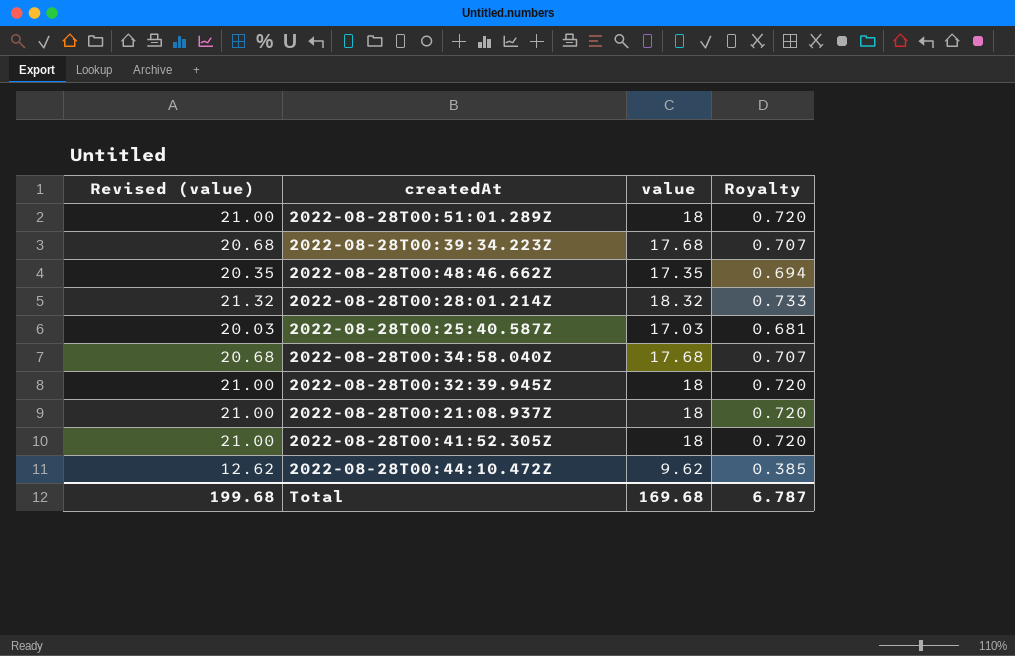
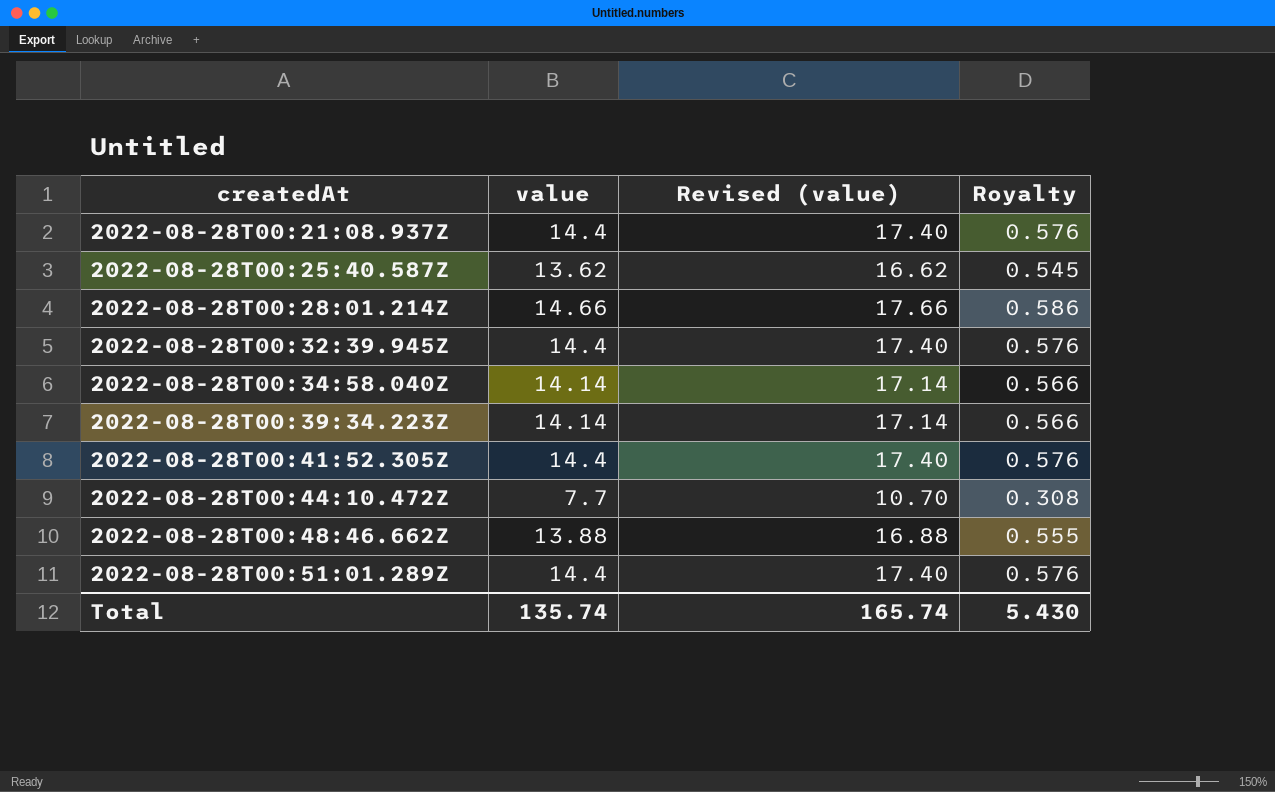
row order: none -> createdAt ascending
column Revised (value) | position: 1 -> 3
2022-08-28T00:21:08.937Z | value: 18 -> 14.4
2022-08-28T00:21:08.937Z | Revised (value): 21.00 -> 17.40
2022-08-28T00:21:08.937Z | Royalty: 0.720 -> 0.576
2022-08-28T00:25:40.587Z | value: 17.03 -> 13.62
2022-08-28T00:25:40.587Z | Revised (value): 20.03 -> 16.62
2022-08-28T00:25:40.587Z | Royalty: 0.681 -> 0.545
2022-08-28T00:28:01.214Z | value: 18.32 -> 14.66
2022-08-28T00:28:01.214Z | Revised (value): 21.32 -> 17.66
2022-08-28T00:28:01.214Z | Royalty: 0.733 -> 0.586
2022-08-28T00:32:39.945Z | value: 18 -> 14.4
2022-08-28T00:32:39.945Z | Revised (value): 21.00 -> 17.40
2022-08-28T00:32:39.945Z | Royalty: 0.720 -> 0.576
2022-08-28T00:34:58.040Z | value: 17.68 -> 14.14
2022-08-28T00:34:58.040Z | Revised (value): 20.68 -> 17.14
2022-08-28T00:34:58.040Z | Royalty: 0.707 -> 0.566
2022-08-28T00:39:34.223Z | value: 17.68 -> 14.14
2022-08-28T00:39:34.223Z | Revised (value): 20.68 -> 17.14
2022-08-28T00:39:34.223Z | Royalty: 0.707 -> 0.566
2022-08-28T00:41:52.305Z | value: 18 -> 14.4
2022-08-28T00:41:52.305Z | Revised (value): 21.00 -> 17.40
2022-08-28T00:41:52.305Z | Royalty: 0.720 -> 0.576
2022-08-28T00:44:10.472Z | value: 9.62 -> 7.7
2022-08-28T00:44:10.472Z | Revised (value): 12.62 -> 10.70
2022-08-28T00:44:10.472Z | Royalty: 0.385 -> 0.308
2022-08-28T00:48:46.662Z | value: 17.35 -> 13.88
2022-08-28T00:48:46.662Z | Revised (value): 20.35 -> 16.88
2022-08-28T00:48:46.662Z | Royalty: 0.694 -> 0.555
2022-08-28T00:51:01.289Z | value: 18 -> 14.4
2022-08-28T00:51:01.289Z | Revised (value): 21.00 -> 17.40
2022-08-28T00:51:01.289Z | Royalty: 0.720 -> 0.576
Total | value: 169.68 -> 135.74
Total | Revised (value): 199.68 -> 165.74
Total | Royalty: 6.787 -> 5.430

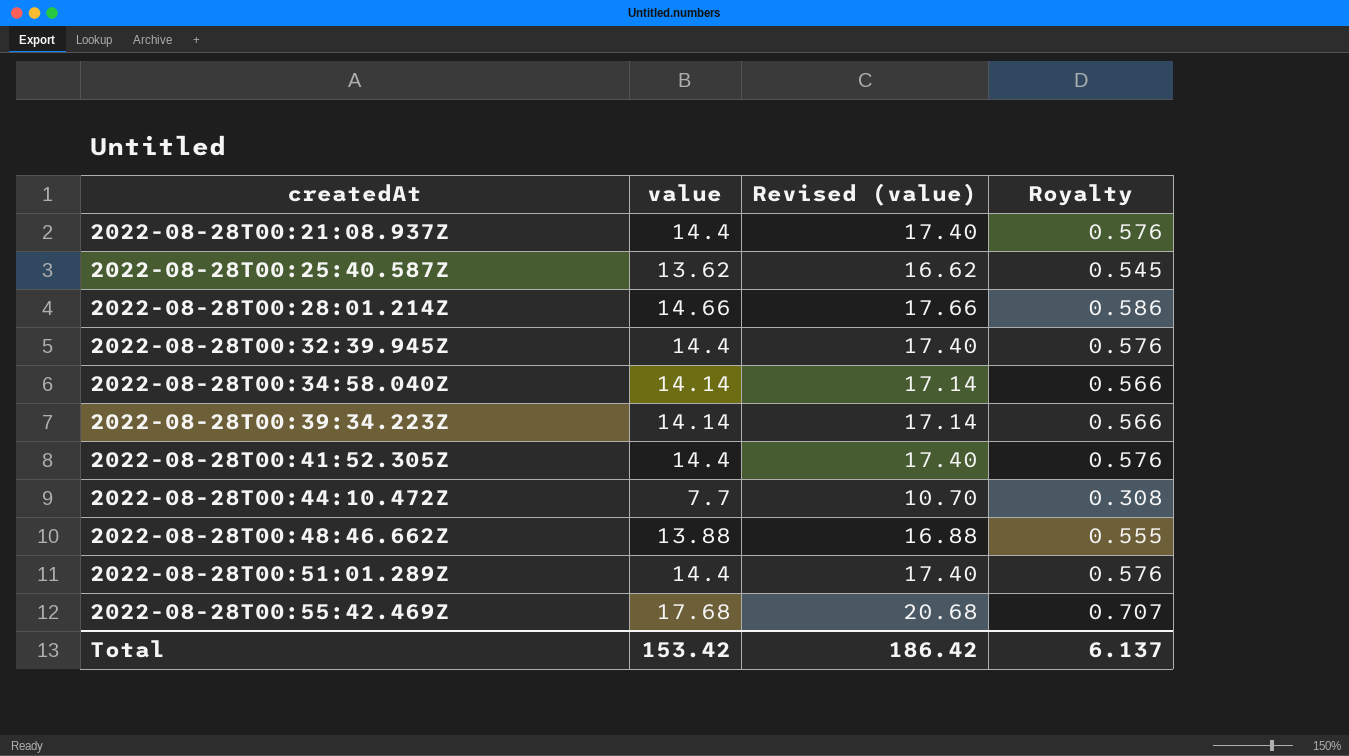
row 2022-08-28T00:55:42.469Z: none -> 17.68 | 20.68 | 0.707
Total | value: 135.74 -> 153.42
Total | Revised (value): 165.74 -> 186.42
Total | Royalty: 5.430 -> 6.137

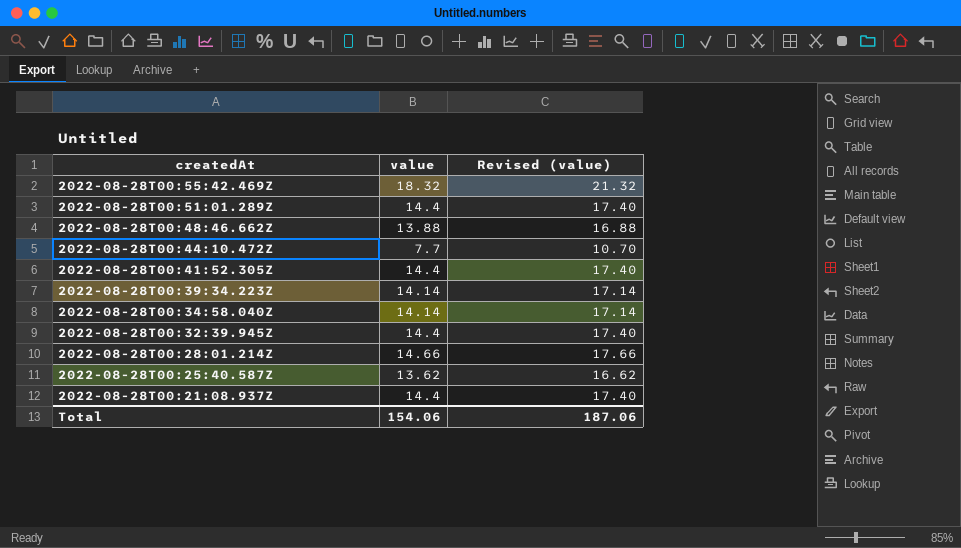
row order: createdAt ascending -> createdAt descending
column Royalty | formula: [value] * 0.04 -> none
2022-08-28T00:55:42.469Z | value: 17.68 -> 18.32
2022-08-28T00:55:42.469Z | Revised (value): 20.68 -> 21.32
Total | value: 153.42 -> 154.06
Total | Revised (value): 186.42 -> 187.06

